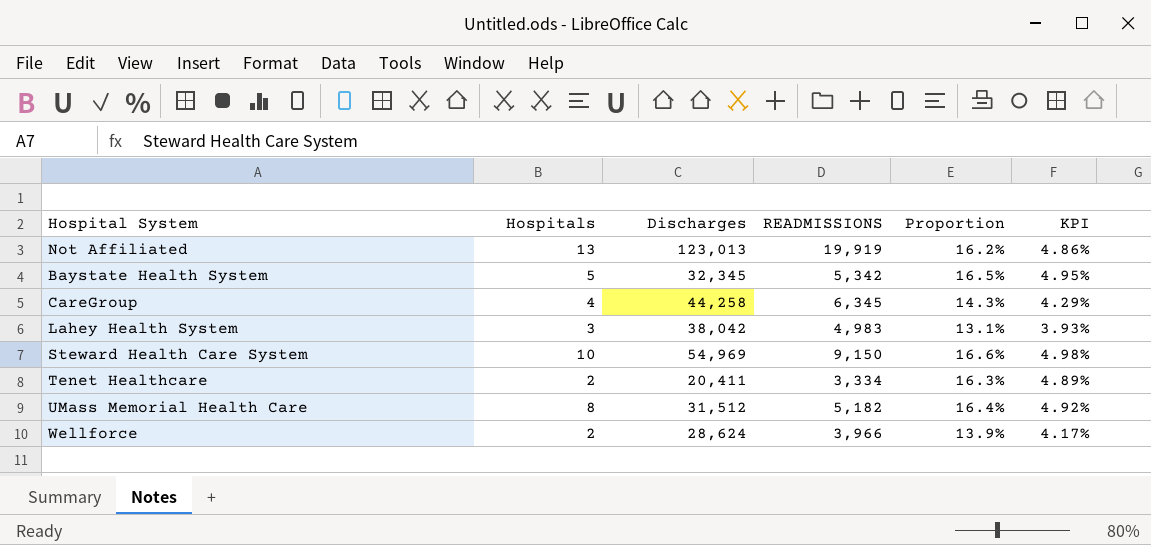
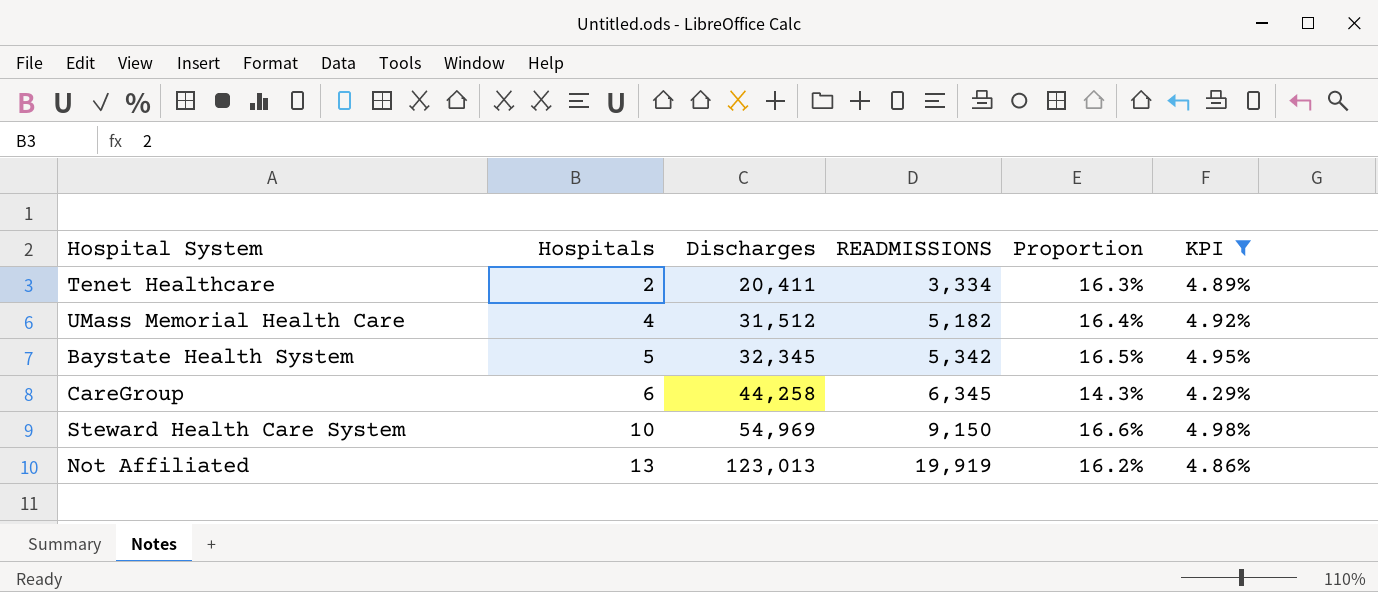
filter: none -> KPI >= 4.29%
row order: none -> Hospitals ascending
UMass Memorial Health Care | Hospitals: 8 -> 4
CareGroup | Hospitals: 4 -> 6

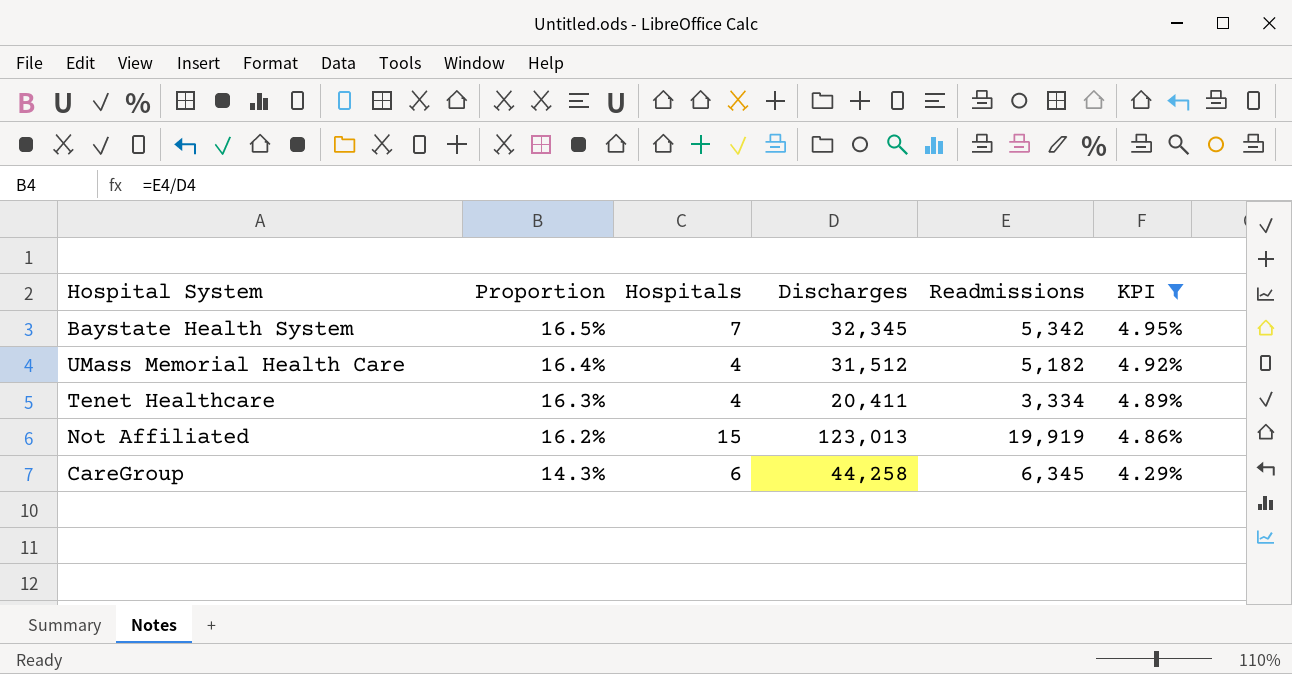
row order: Hospitals ascending -> Proportion descending
column Proportion | position: 5 -> 2
column name: READMISSIONS -> Readmissions
row Steward Health Care System: 10 | 54,969 | 9,150 | 16.6% | 4.98% -> none
Baystate Health System | Hospitals: 5 -> 7
Tenet Healthcare | Hospitals: 2 -> 4
Not Affiliated | Hospitals: 13 -> 15

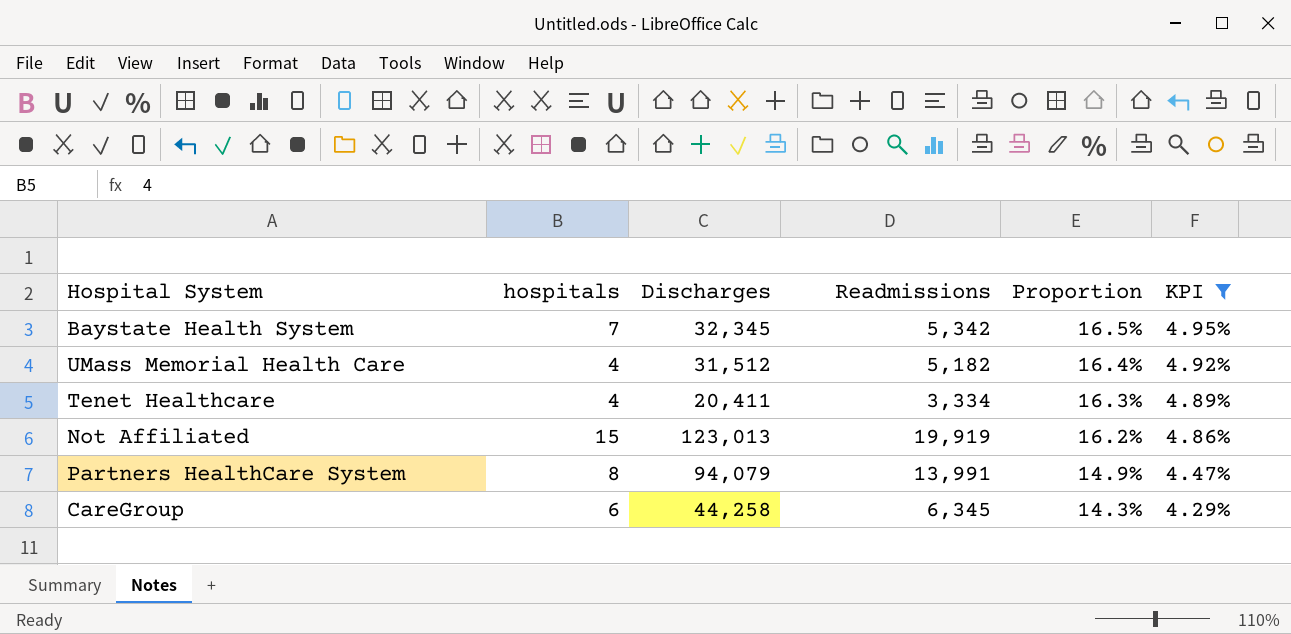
column name: Hospitals -> hospitals
column Proportion | position: 2 -> 5
row Partners HealthCare System: none -> 8 | 94,079 | 13,991 | 14.9% | 4.47%

